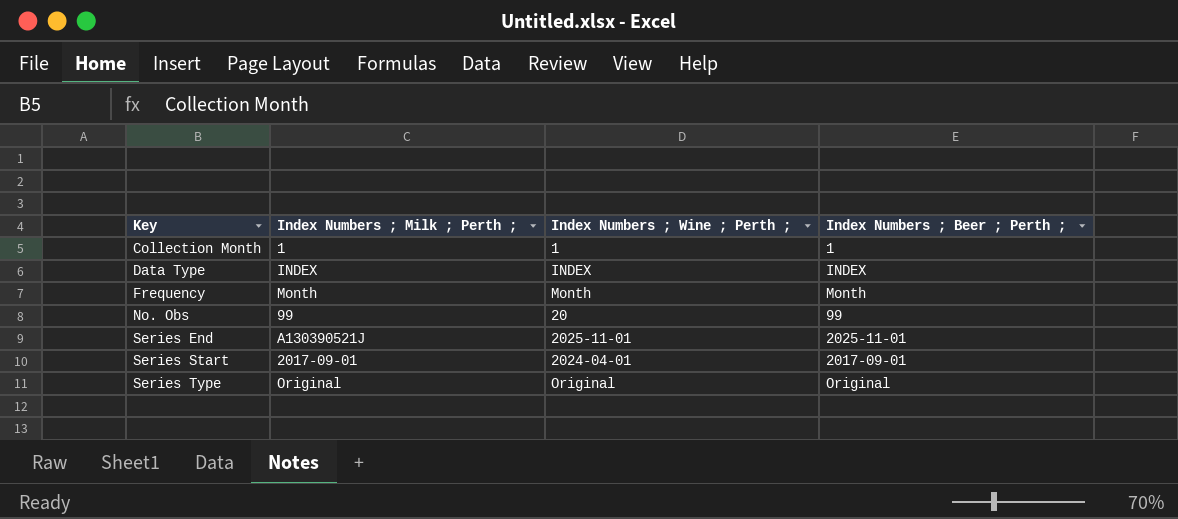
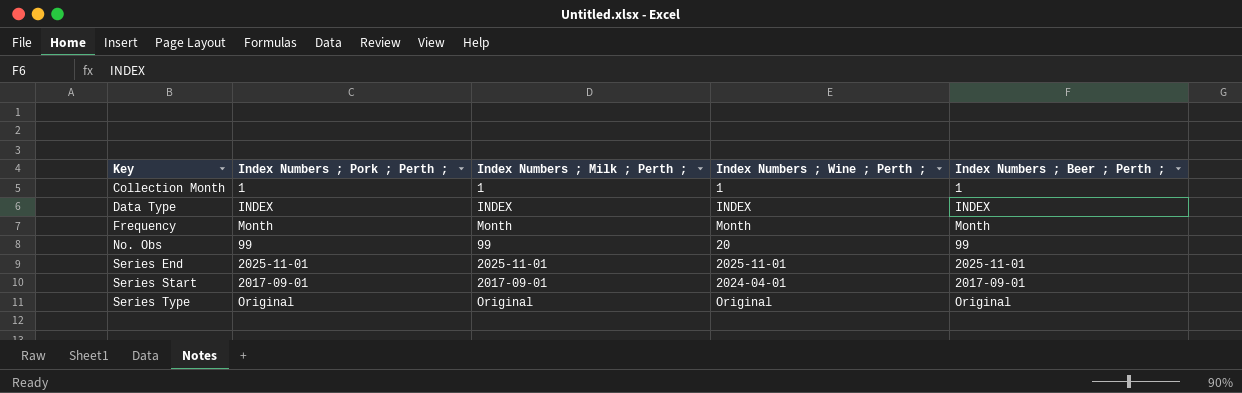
column Index Numbers ; Pork ; Perth ; | position: none -> 2
Series End | Index Numbers ; Milk ; Perth ;: A130390521J -> 2025-11-01

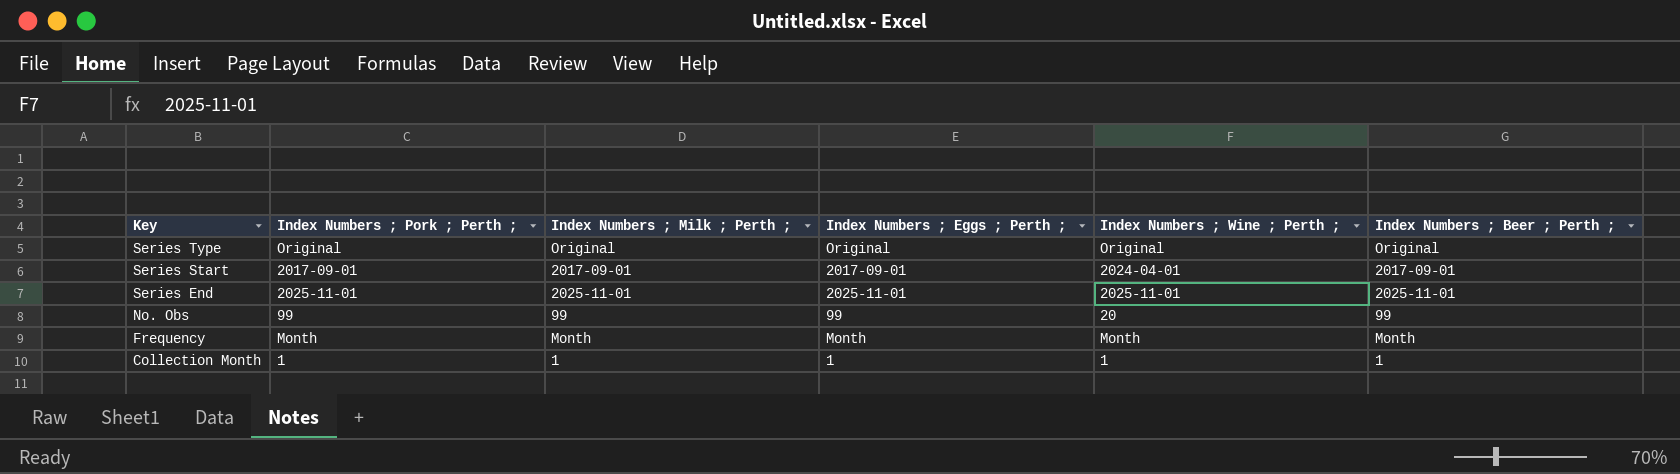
row order: Key ascending -> Key descending
column Index Numbers ; Eggs ; Perth ; | position: none -> 4
row Data Type: INDEX | INDEX | INDEX | INDEX -> none

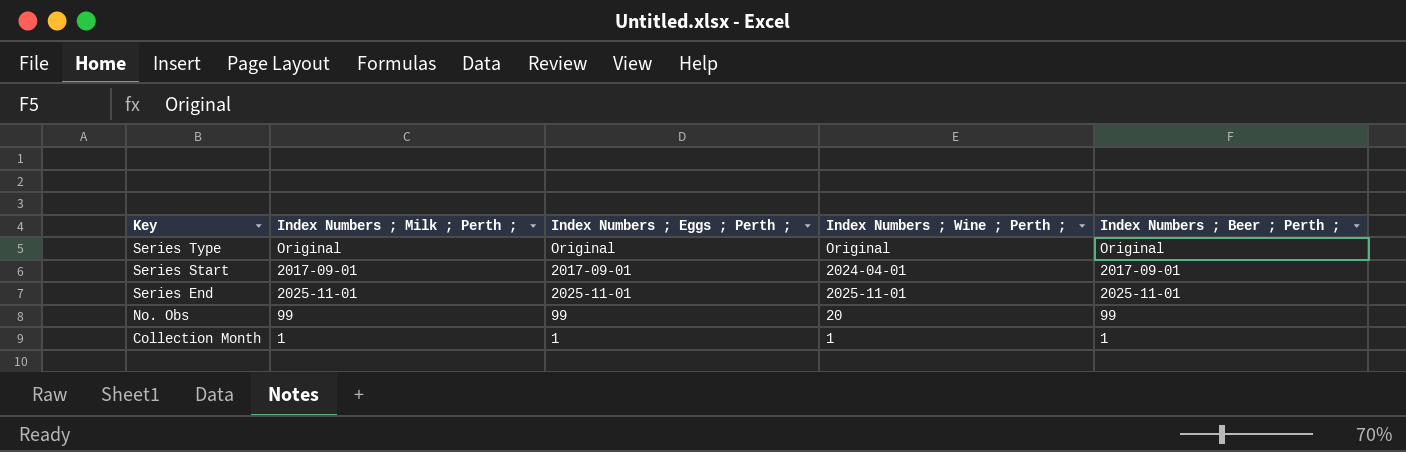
column Index Numbers ; Pork ; Perth ; | position: 2 -> none
row Frequency: Month | Month | Month | Month | Month -> none

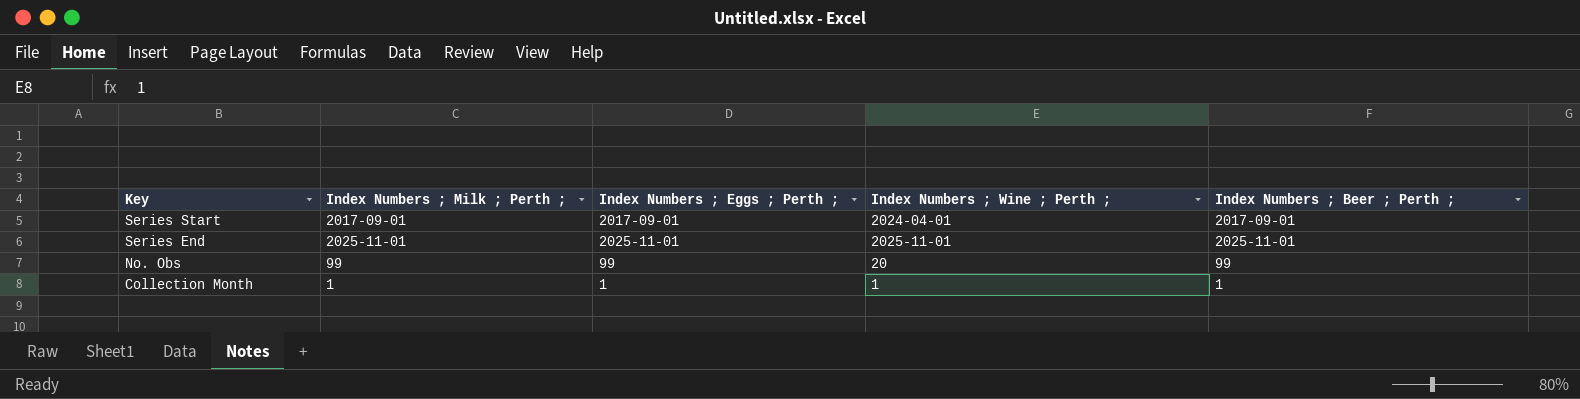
row Series Type: Original | Original | Original | Original -> none

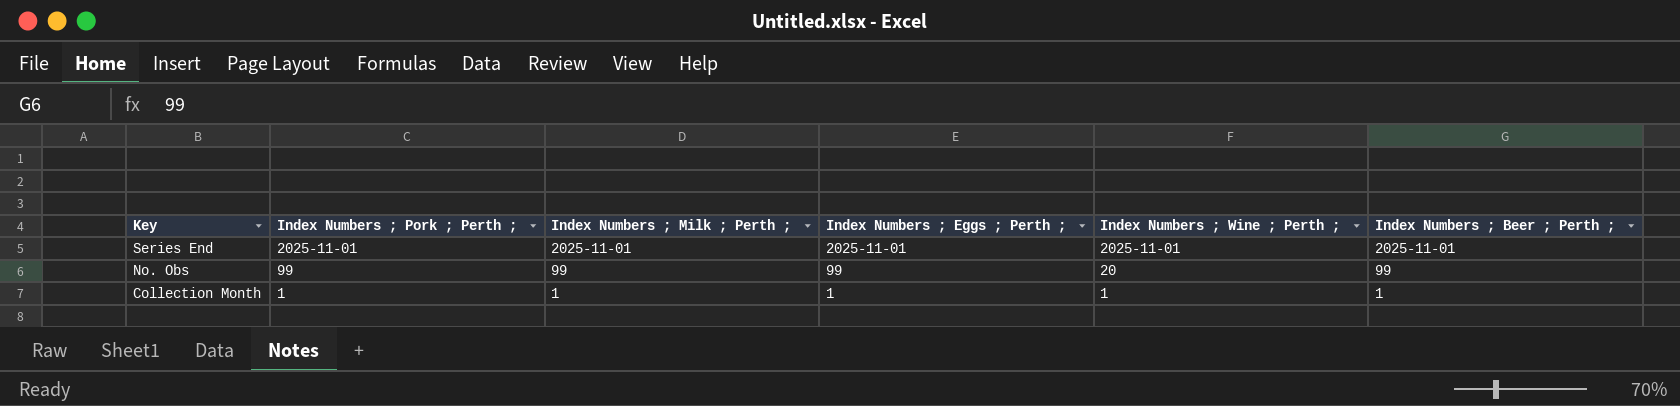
column Index Numbers ; Pork ; Perth ; | position: none -> 2
row Series Start: 2017-09-01 | 2017-09-01 | 2024-04-01 | 2017-09-01 -> none

